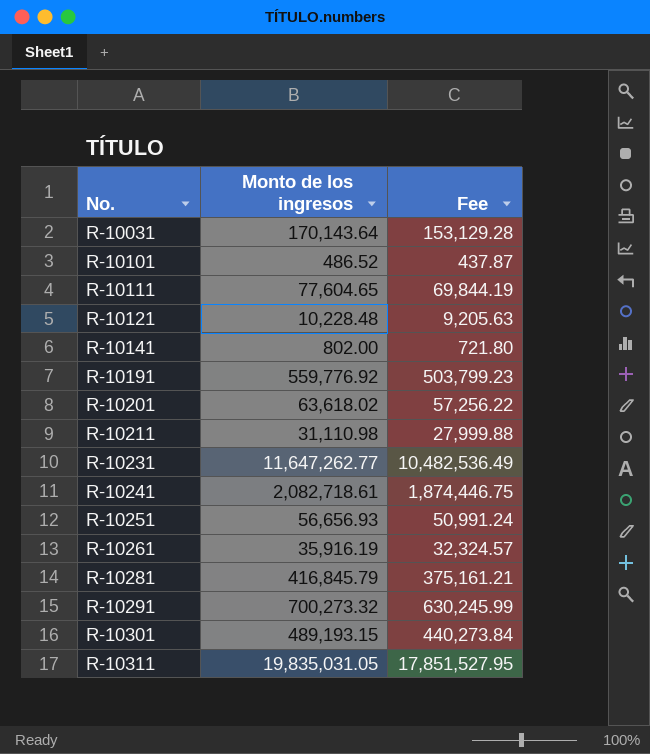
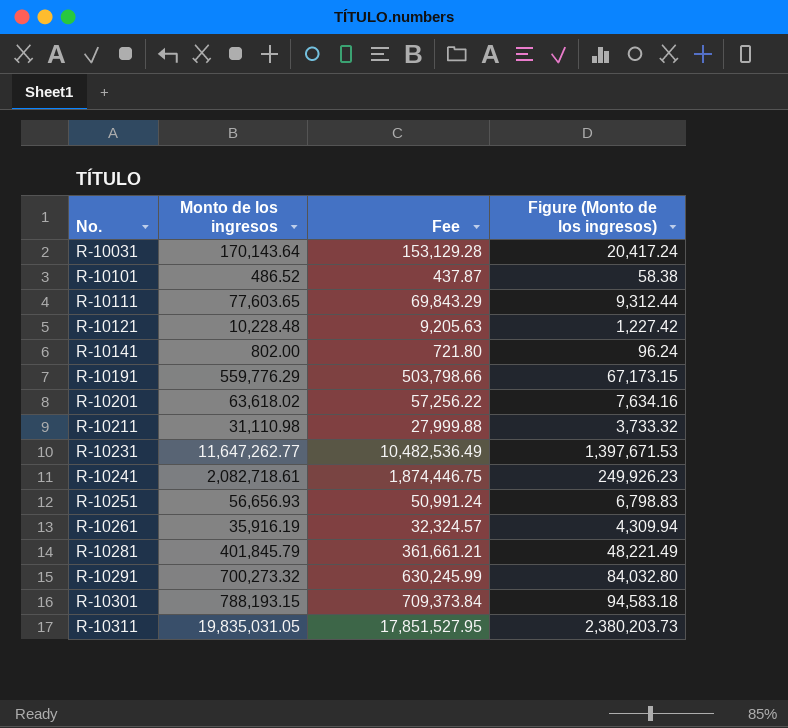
column Figure (Monto de los ingresos) | formula: none -> [Monto de los ingresos] * 0.12
R-10111 | Monto de los ingresos: 77,604.65 -> 77,603.65
R-10111 | Fee: 69,844.19 -> 69,843.29
R-10191 | Monto de los ingresos: 559,776.92 -> 559,776.29
R-10191 | Fee: 503,799.23 -> 503,798.66
R-10281 | Monto de los ingresos: 416,845.79 -> 401,845.79
R-10281 | Fee: 375,161.21 -> 361,661.21
R-10301 | Monto de los ingresos: 489,193.15 -> 788,193.15
R-10301 | Fee: 440,273.84 -> 709,373.84

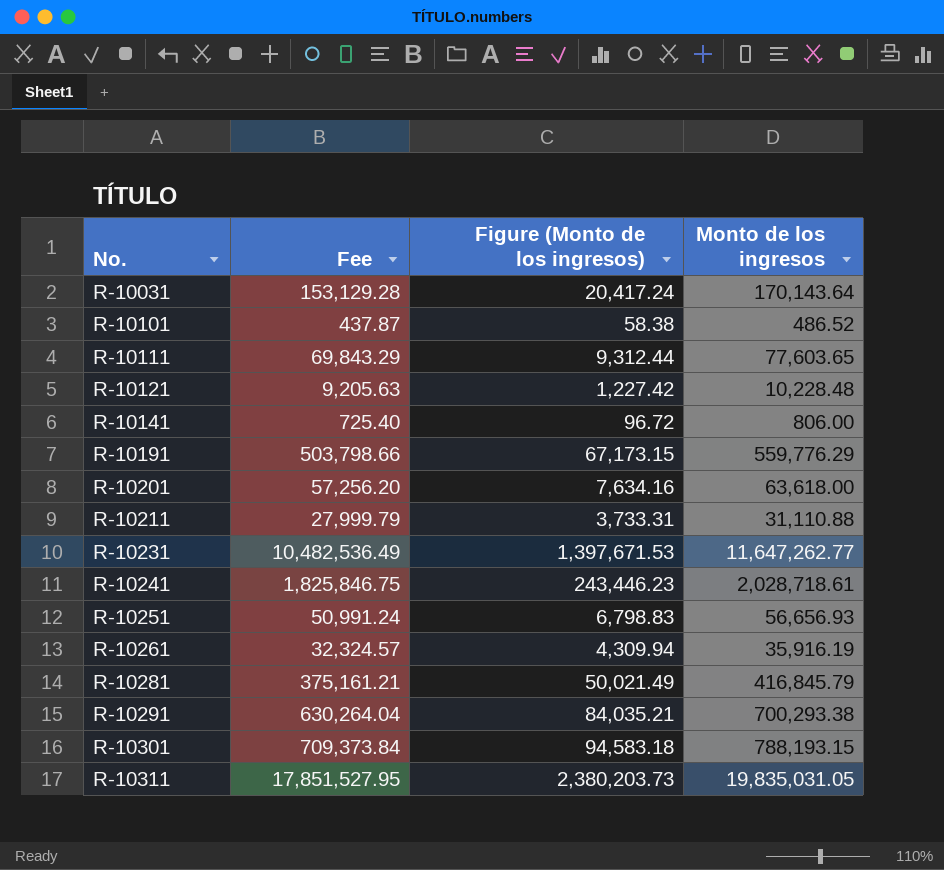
column Monto de los ingresos | position: 2 -> 4
R-10141 | Fee: 721.80 -> 725.40
R-10141 | Figure (Monto de los ingresos): 96.24 -> 96.72
R-10141 | Monto de los ingresos: 802.00 -> 806.00
R-10201 | Fee: 57,256.22 -> 57,256.20
R-10201 | Monto de los ingresos: 63,618.02 -> 63,618.00
R-10211 | Fee: 27,999.88 -> 27,999.79
R-10211 | Figure (Monto de los ingresos): 3,733.32 -> 3,733.31
R-10211 | Monto de los ingresos: 31,110.98 -> 31,110.88
R-10241 | Fee: 1,874,446.75 -> 1,825,846.75
R-10241 | Figure (Monto de los ingresos): 249,926.23 -> 243,446.23
R-10241 | Monto de los ingresos: 2,082,718.61 -> 2,028,718.61
R-10281 | Fee: 361,661.21 -> 375,161.21
R-10281 | Figure (Monto de los ingresos): 48,221.49 -> 50,021.49
R-10281 | Monto de los ingresos: 401,845.79 -> 416,845.79
R-10291 | Fee: 630,245.99 -> 630,264.04
R-10291 | Figure (Monto de los ingresos): 84,032.80 -> 84,035.21
R-10291 | Monto de los ingresos: 700,273.32 -> 700,293.38

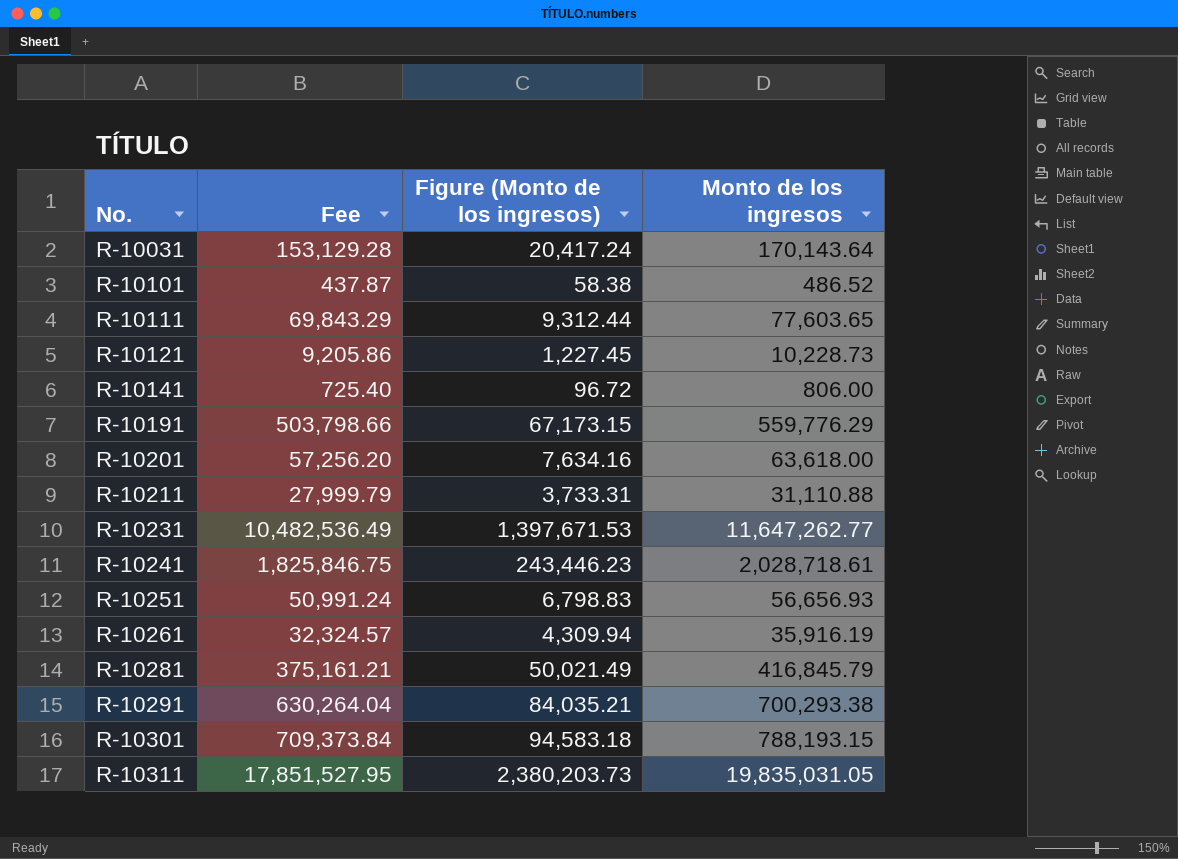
R-10121 | Fee: 9,205.63 -> 9,205.86
R-10121 | Figure (Monto de los ingresos): 1,227.42 -> 1,227.45
R-10121 | Monto de los ingresos: 10,228.48 -> 10,228.73

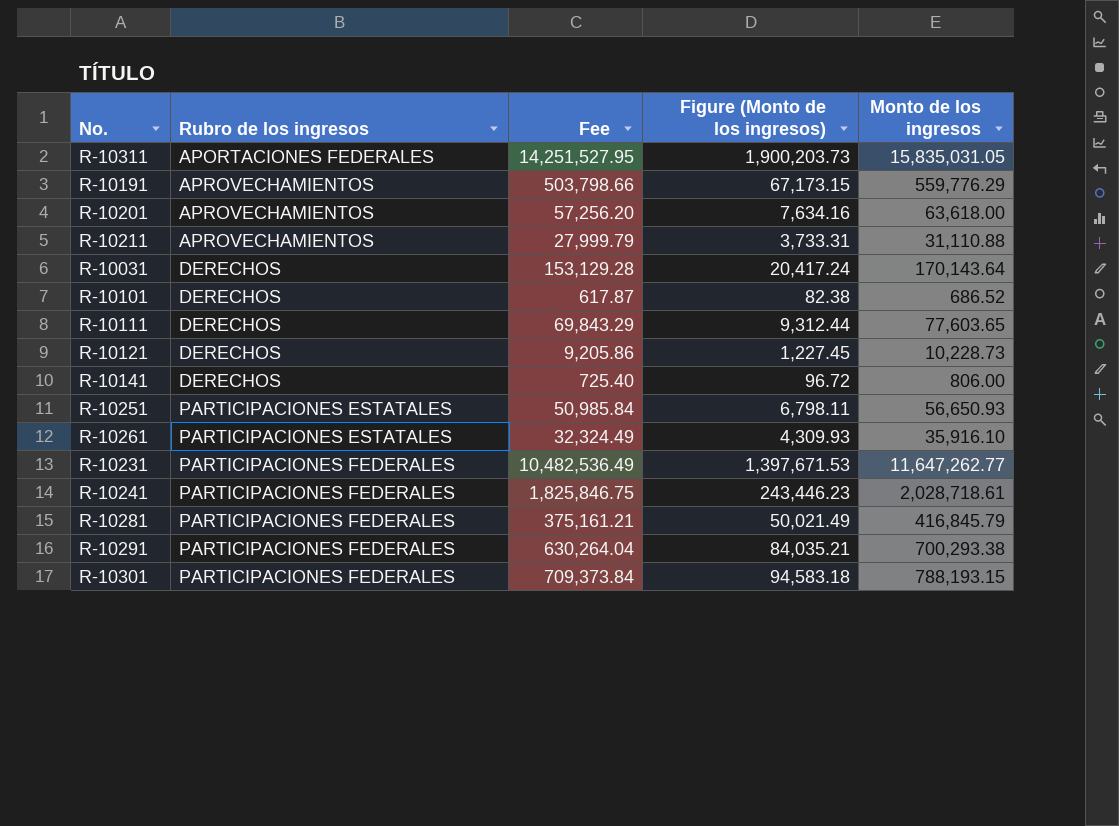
row order: No. ascending -> Rubro de los ingresos ascending
column Rubro de los ingresos | position: none -> 2
R-10311 | Fee: 17,851,527.95 -> 14,251,527.95
R-10311 | Figure (Monto de los ingresos): 2,380,203.73 -> 1,900,203.73
R-10311 | Monto de los ingresos: 19,835,031.05 -> 15,835,031.05
R-10101 | Fee: 437.87 -> 617.87
R-10101 | Figure (Monto de los ingresos): 58.38 -> 82.38
R-10101 | Monto de los ingresos: 486.52 -> 686.52
R-10251 | Fee: 50,991.24 -> 50,985.84
R-10251 | Figure (Monto de los ingresos): 6,798.83 -> 6,798.11
R-10251 | Monto de los ingresos: 56,656.93 -> 56,650.93
R-10261 | Fee: 32,324.57 -> 32,324.49
R-10261 | Figure (Monto de los ingresos): 4,309.94 -> 4,309.93
R-10261 | Monto de los ingresos: 35,916.19 -> 35,916.10

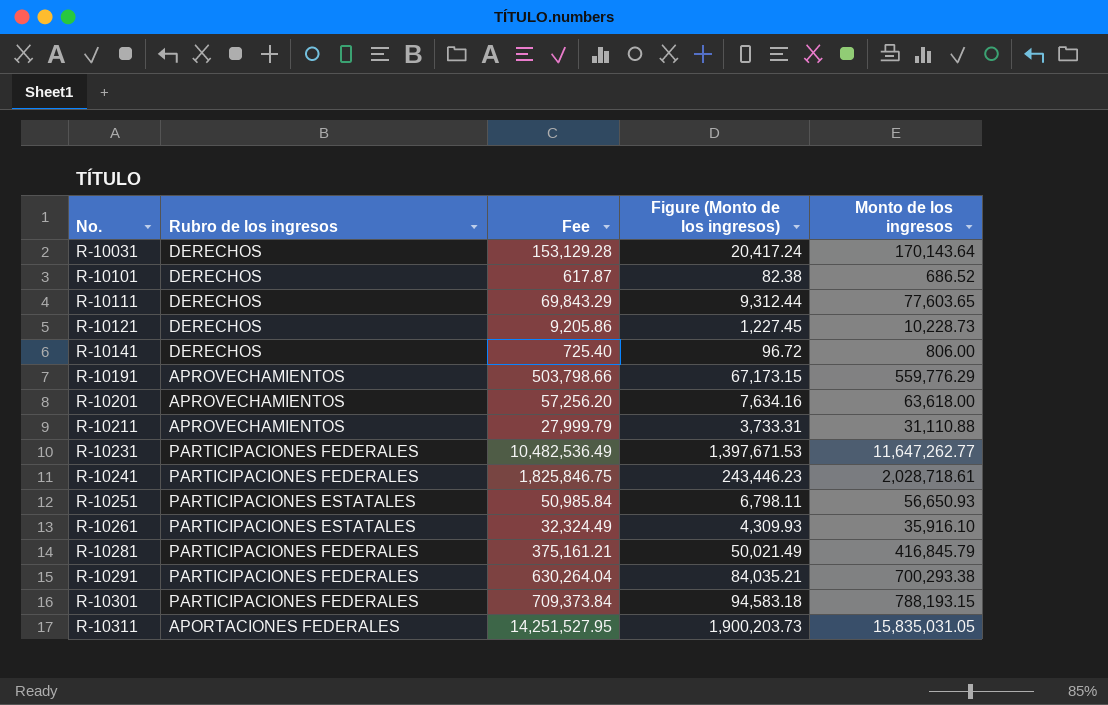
row order: Rubro de los ingresos ascending -> No. ascending

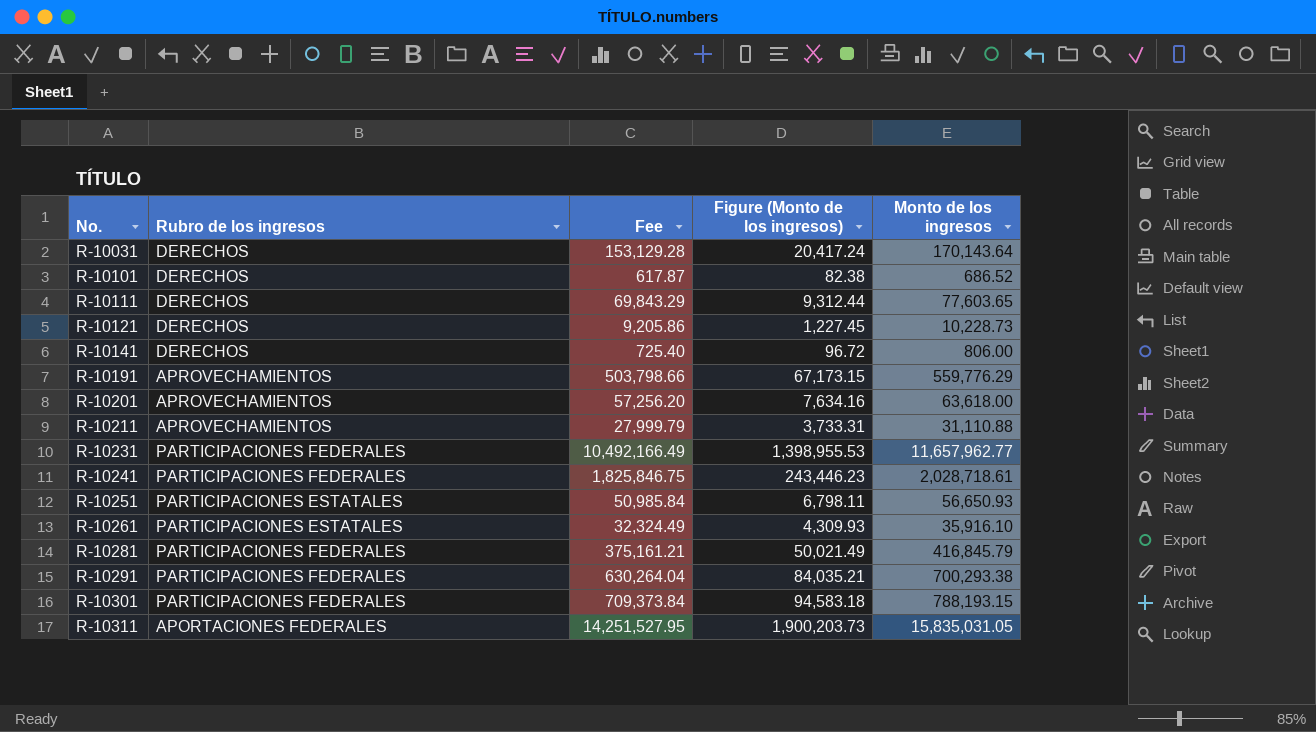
R-10231 | Fee: 10,482,536.49 -> 10,492,166.49
R-10231 | Figure (Monto de los ingresos): 1,397,671.53 -> 1,398,955.53
R-10231 | Monto de los ingresos: 11,647,262.77 -> 11,657,962.77

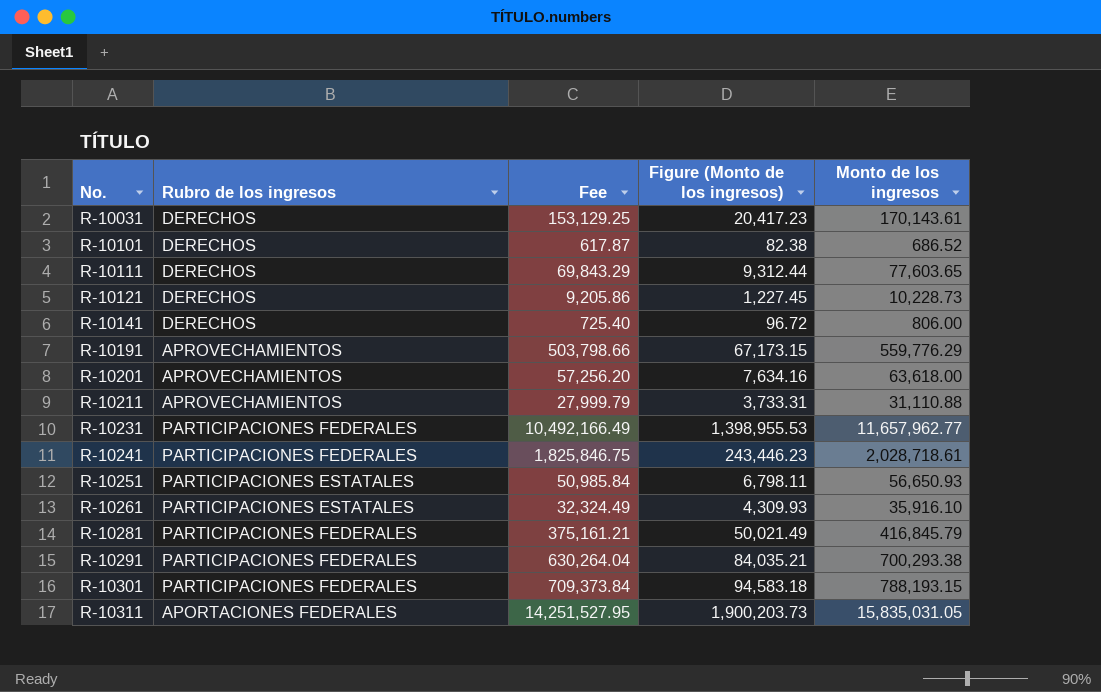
R-10031 | Fee: 153,129.28 -> 153,129.25
R-10031 | Figure (Monto de los ingresos): 20,417.24 -> 20,417.23
R-10031 | Monto de los ingresos: 170,143.64 -> 170,143.61

